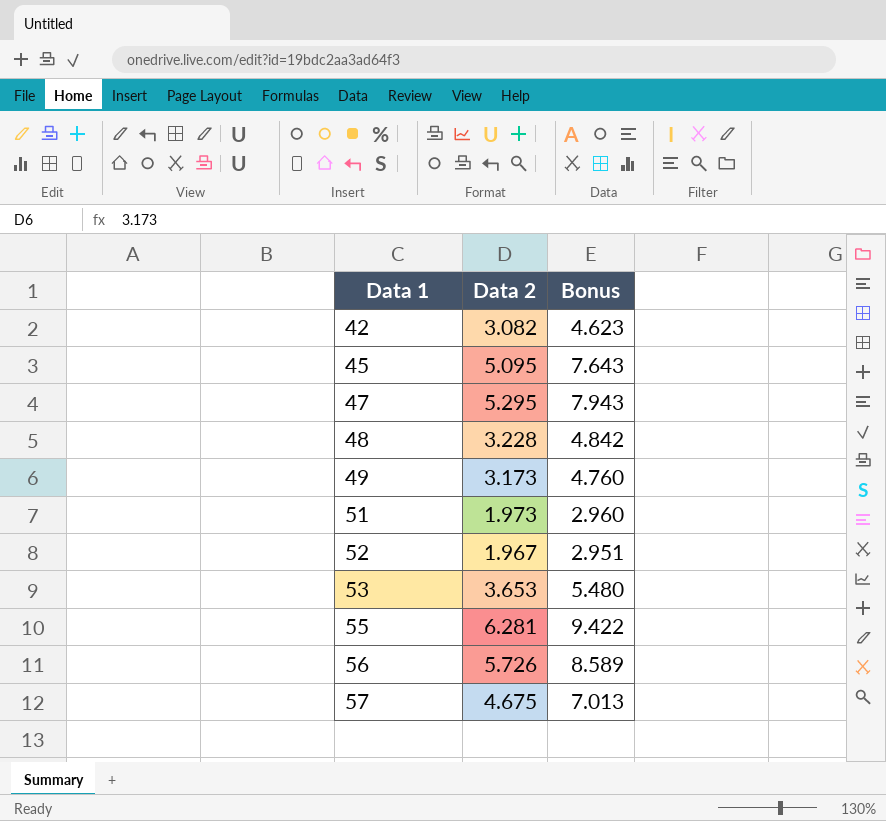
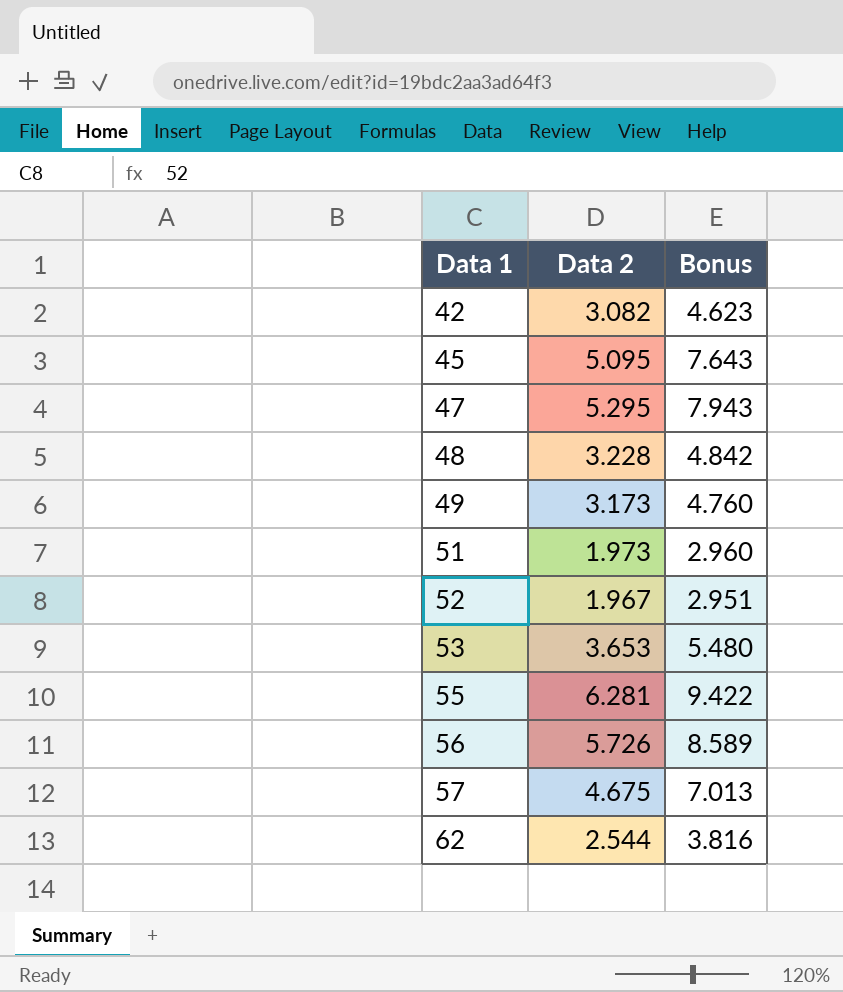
row 62: none -> 2.544 | 3.816

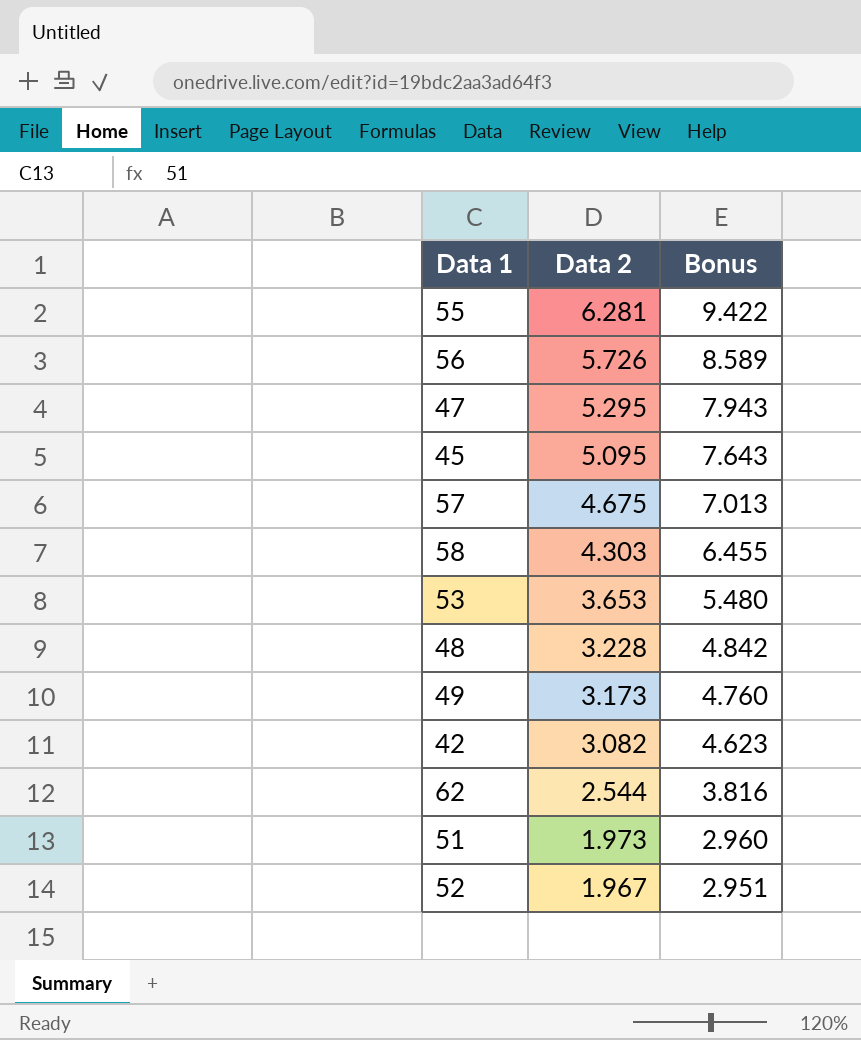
row order: Data 1 ascending -> Data 2 descending
row 58: none -> 4.303 | 6.455

